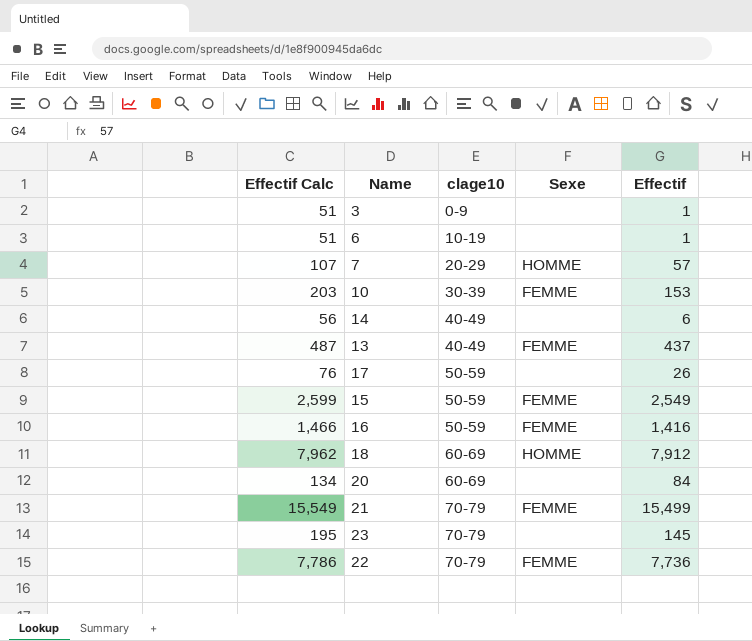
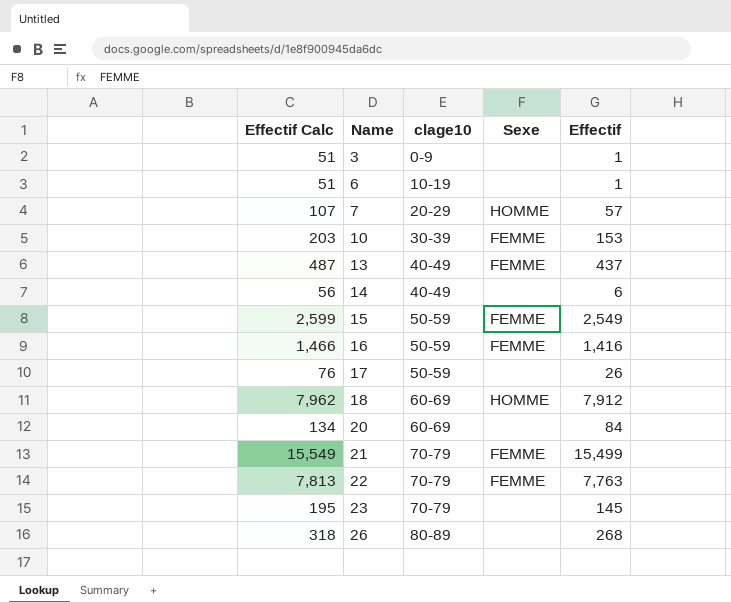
row order: clage10 ascending -> Name ascending
22 | Effectif Calc: 7,786 -> 7,813
22 | Effectif: 7,736 -> 7,763
row 26: none -> 318 | 80-89 | none | 268

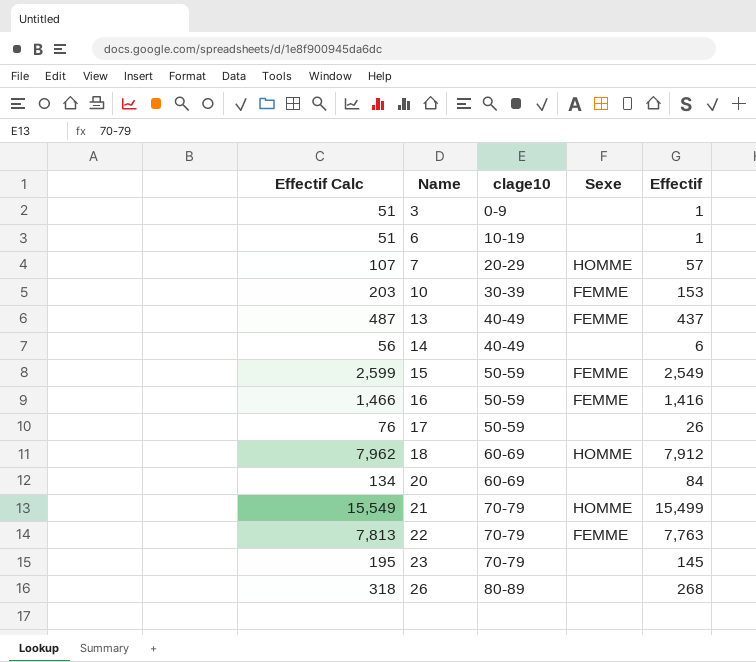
21 | Sexe: FEMME -> HOMME

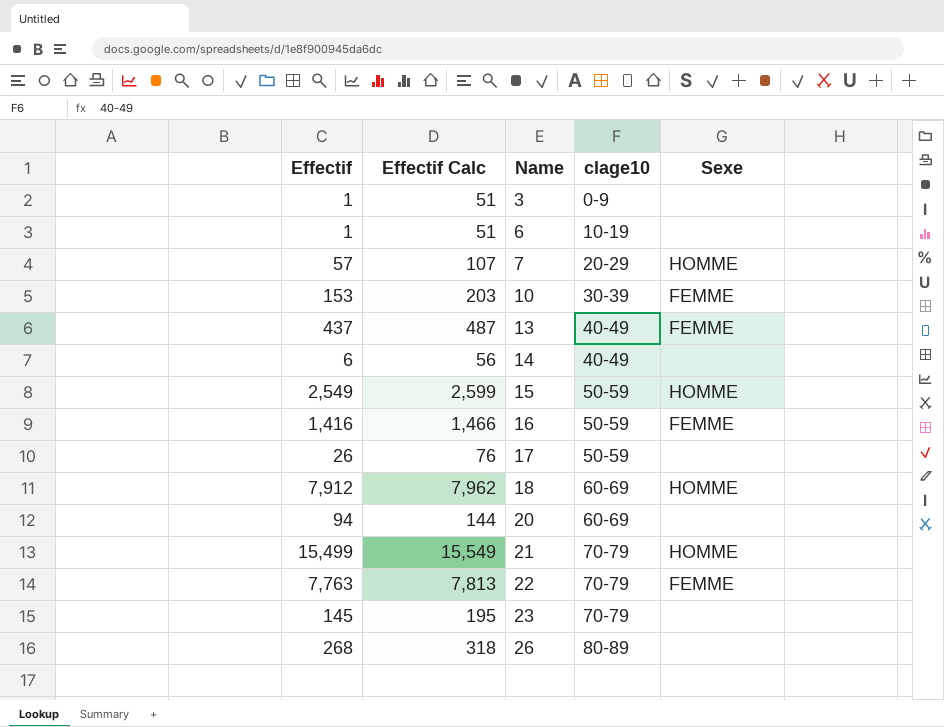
column Effectif | position: 5 -> 1
15 | Sexe: FEMME -> HOMME
20 | Effectif: 84 -> 94
20 | Effectif Calc: 134 -> 144

